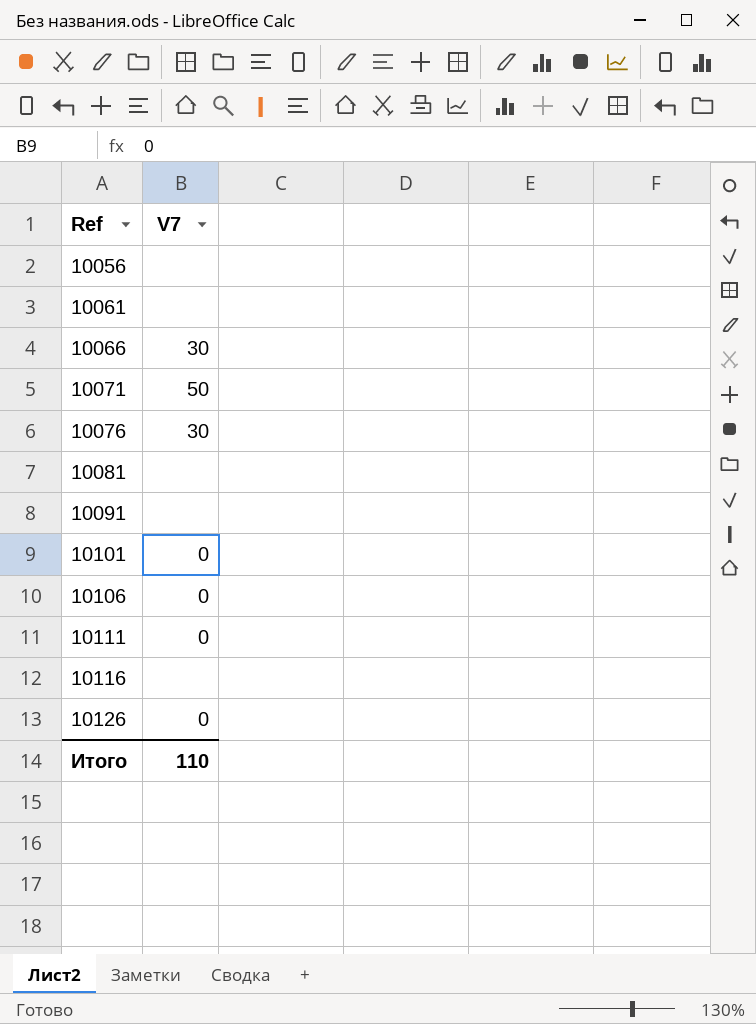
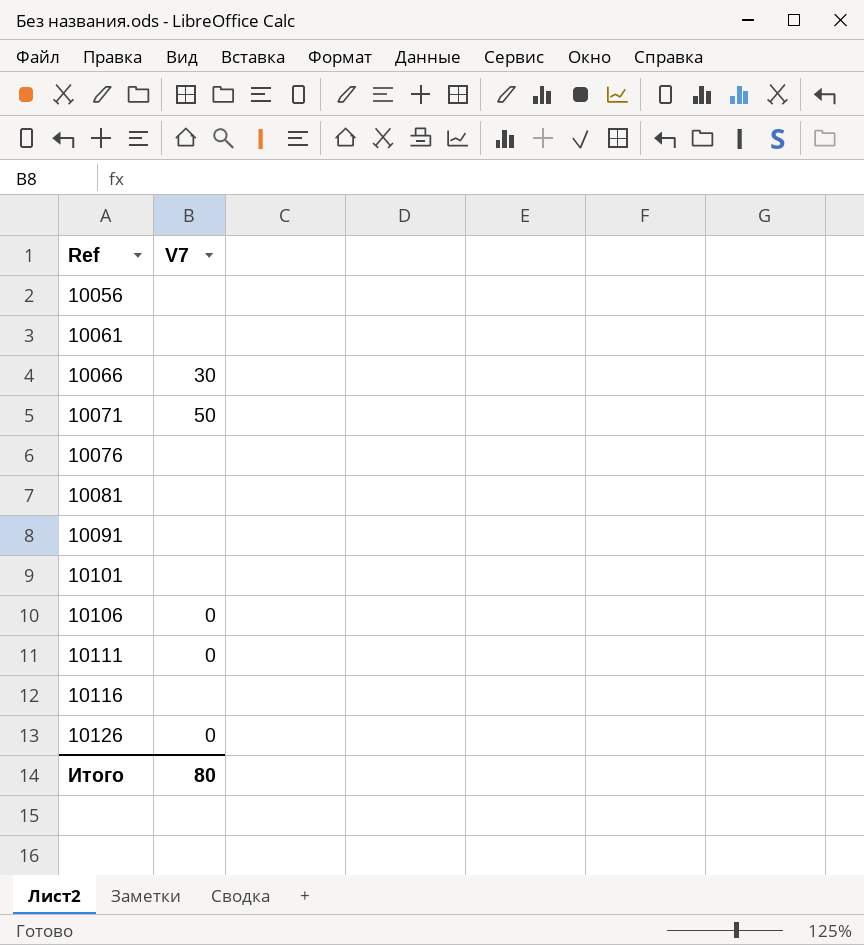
10076 | V7: 30 -> none
10101 | V7: 0 -> none
Итого | V7: 110 -> 80

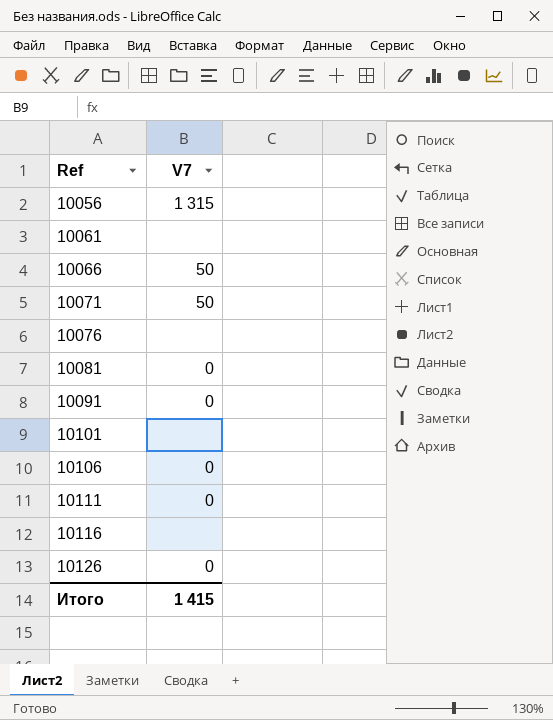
10056 | V7: none -> 1 315
10066 | V7: 30 -> 50
10081 | V7: none -> 0
10091 | V7: none -> 0
Итого | V7: 80 -> 1 415

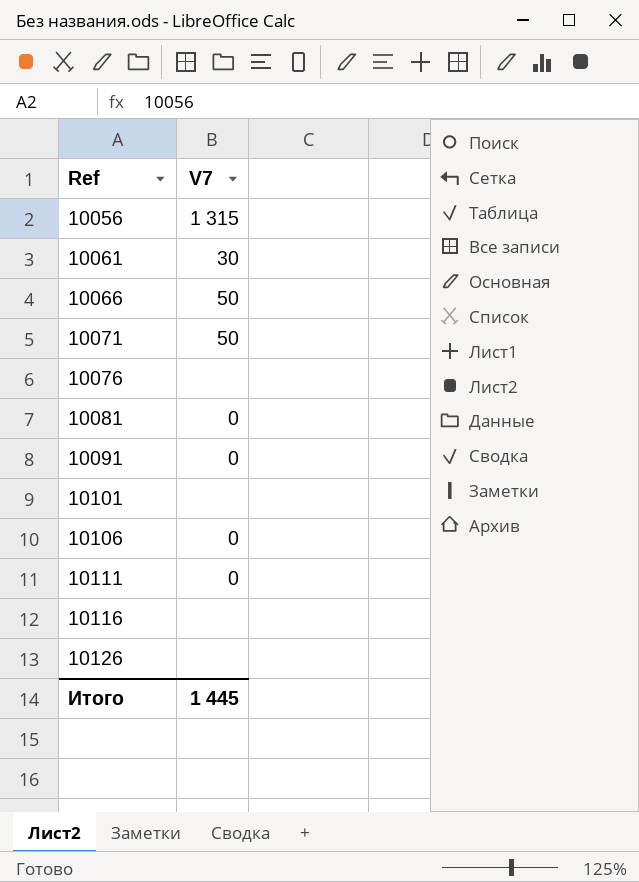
10061 | V7: none -> 30
10126 | V7: 0 -> none
Итого | V7: 1 415 -> 1 445

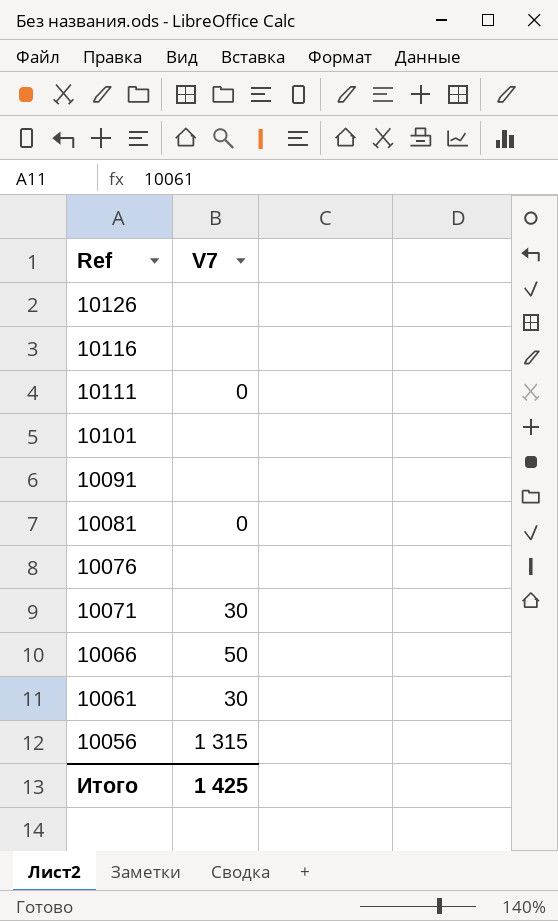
row order: Ref ascending -> Ref descending
row 10106: 0 -> none
10091 | V7: 0 -> none
10071 | V7: 50 -> 30
Итого | V7: 1 445 -> 1 425

